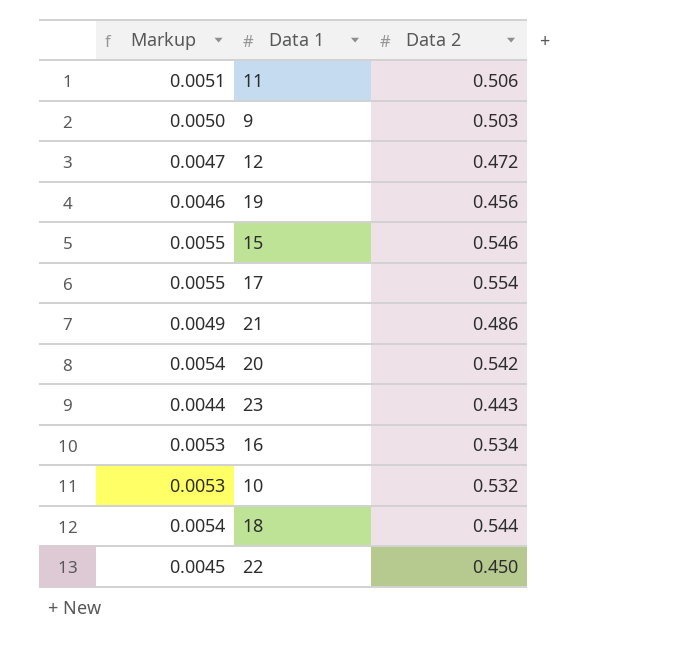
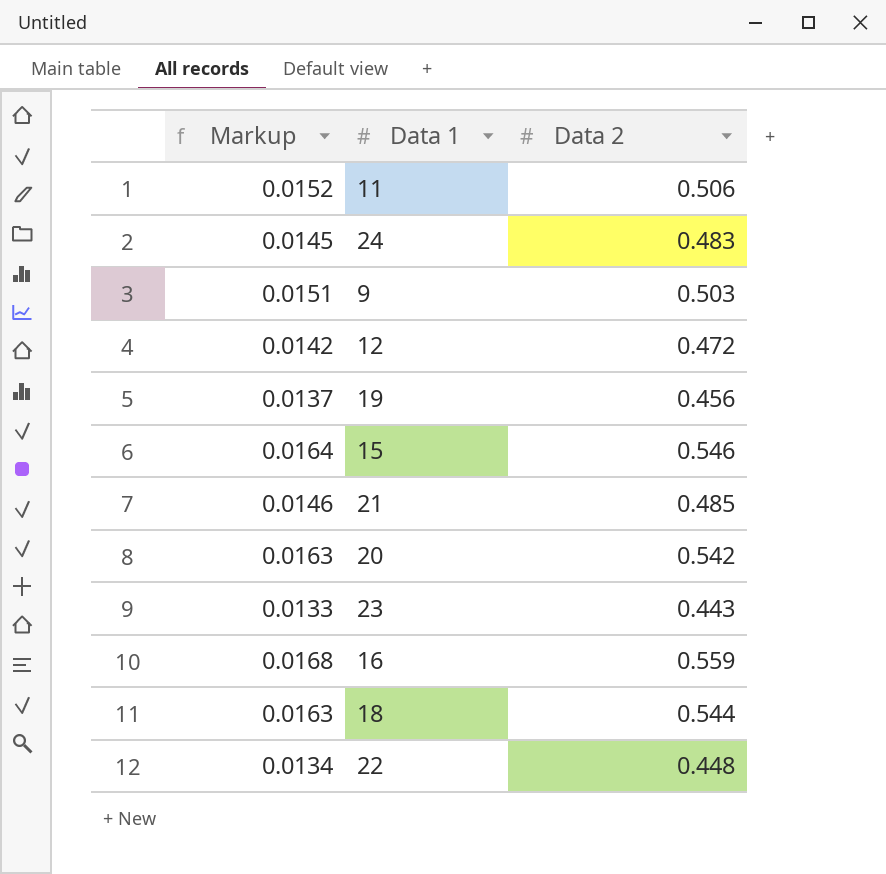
column Markup | formula: [Data 2] * 0.01 -> [Data 2] * 0.03
row 17: 0.0055 | 0.554 -> none
row 10: 0.0053 | 0.532 -> none
row 24: none -> 0.0145 | 0.483
21 | Data 2: 0.486 -> 0.485
16 | Data 2: 0.534 -> 0.559
22 | Data 2: 0.450 -> 0.448

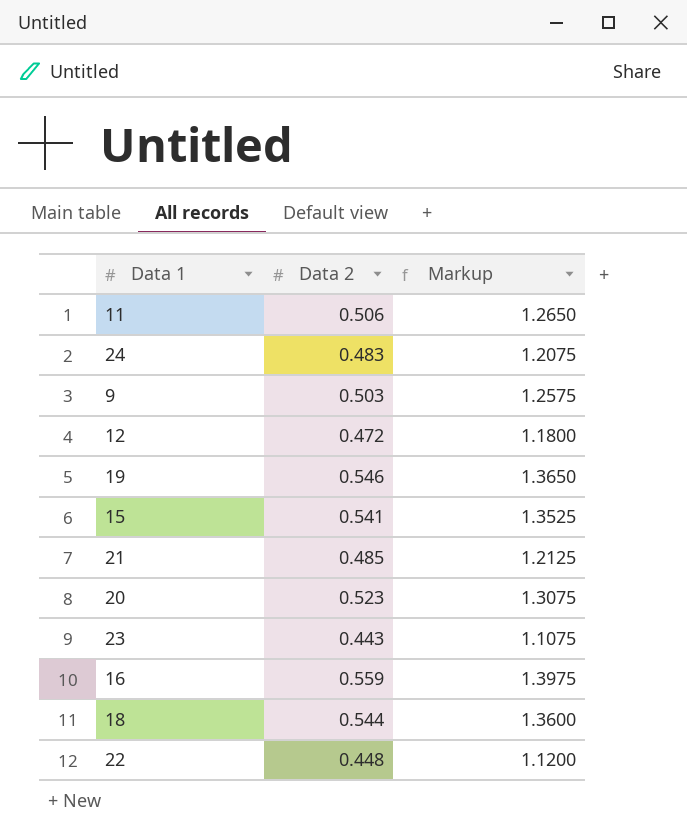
column Markup | formula: [Data 2] * 0.03 -> [Data 2] * 2.5
column Markup | position: 1 -> 3
19 | Data 2: 0.456 -> 0.546
15 | Data 2: 0.546 -> 0.541
20 | Data 2: 0.542 -> 0.523

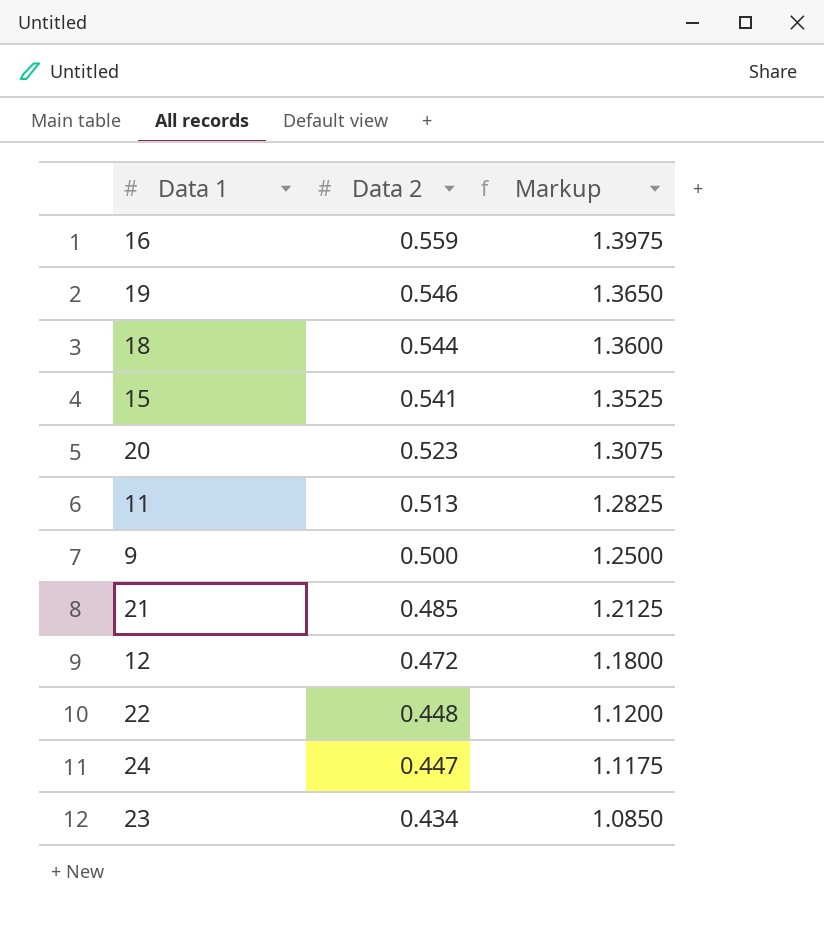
row order: none -> Data 2 descending
11 | Data 2: 0.506 -> 0.513
11 | Markup: 1.2650 -> 1.2825
9 | Data 2: 0.503 -> 0.500
9 | Markup: 1.2575 -> 1.2500
24 | Data 2: 0.483 -> 0.447
24 | Markup: 1.2075 -> 1.1175
23 | Data 2: 0.443 -> 0.434
23 | Markup: 1.1075 -> 1.0850

